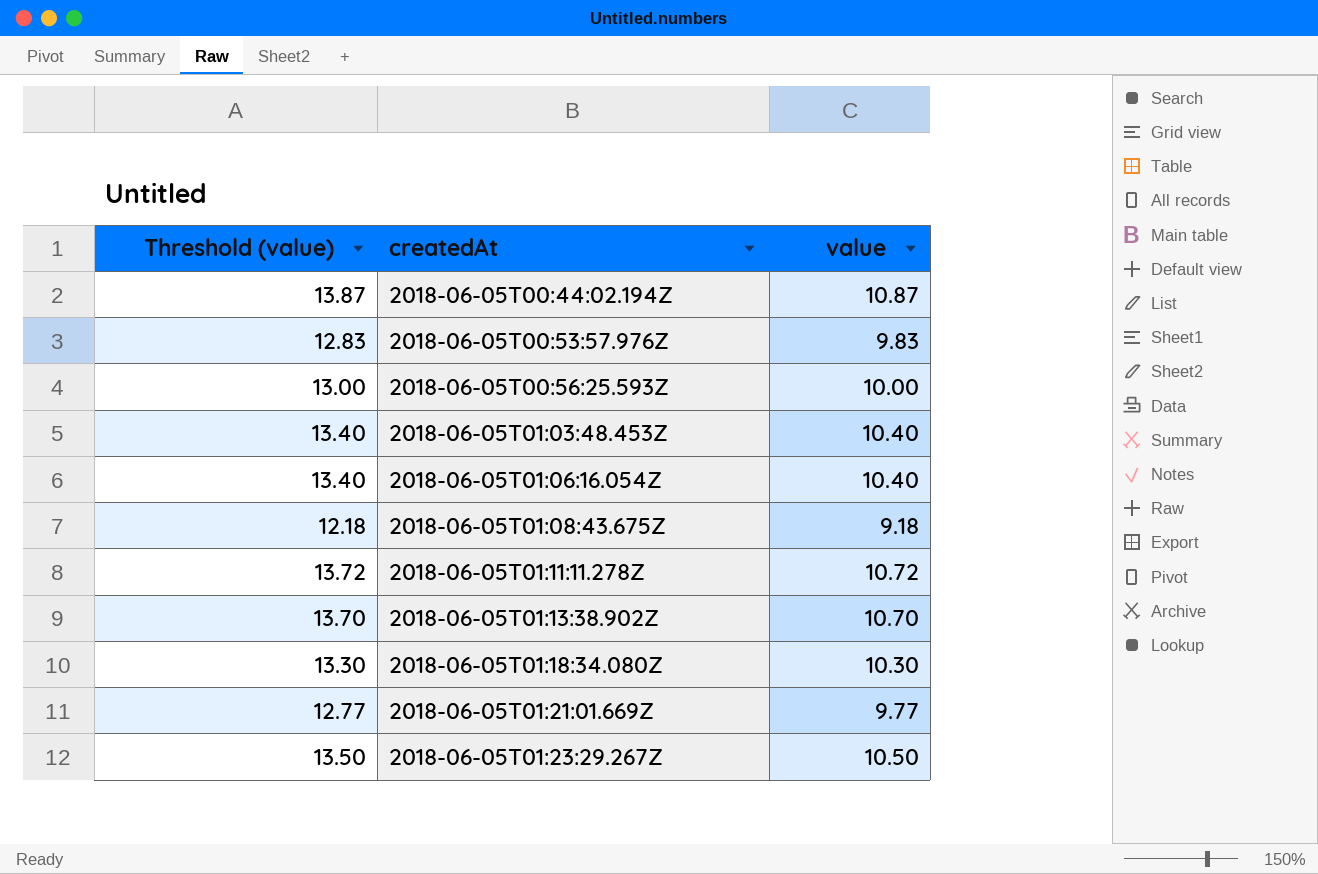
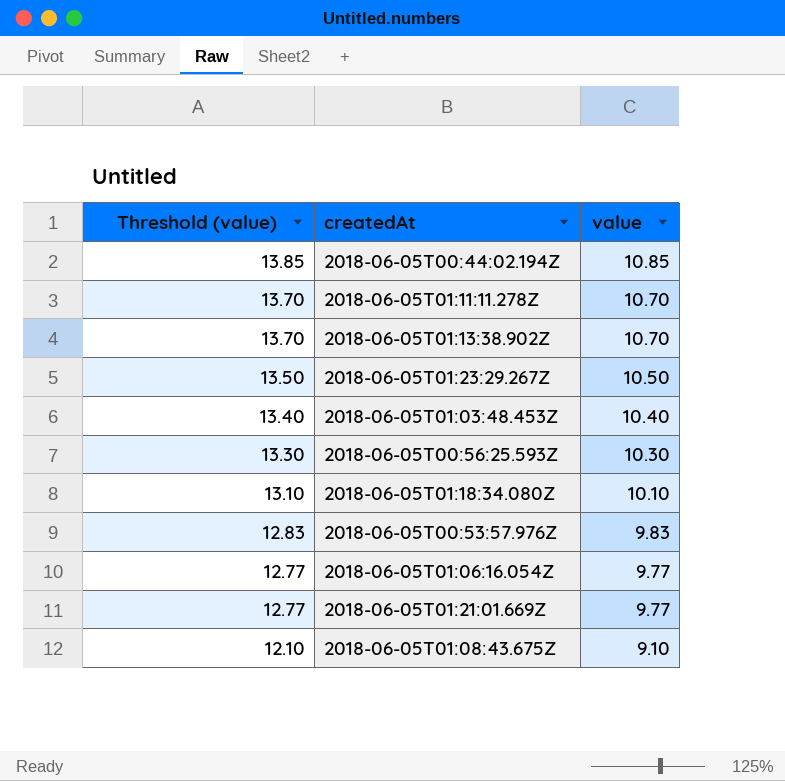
row order: createdAt ascending -> Threshold (value) descending
2018-06-05T00:44:02.194Z | Threshold (value): 13.87 -> 13.85
2018-06-05T00:44:02.194Z | value: 10.87 -> 10.85
2018-06-05T01:11:11.278Z | Threshold (value): 13.72 -> 13.70
2018-06-05T01:11:11.278Z | value: 10.72 -> 10.70
2018-06-05T00:56:25.593Z | Threshold (value): 13.00 -> 13.30
2018-06-05T00:56:25.593Z | value: 10.00 -> 10.30
2018-06-05T01:18:34.080Z | Threshold (value): 13.30 -> 13.10
2018-06-05T01:18:34.080Z | value: 10.30 -> 10.10
2018-06-05T01:06:16.054Z | Threshold (value): 13.40 -> 12.77
2018-06-05T01:06:16.054Z | value: 10.40 -> 9.77
2018-06-05T01:08:43.675Z | Threshold (value): 12.18 -> 12.10
2018-06-05T01:08:43.675Z | value: 9.18 -> 9.10

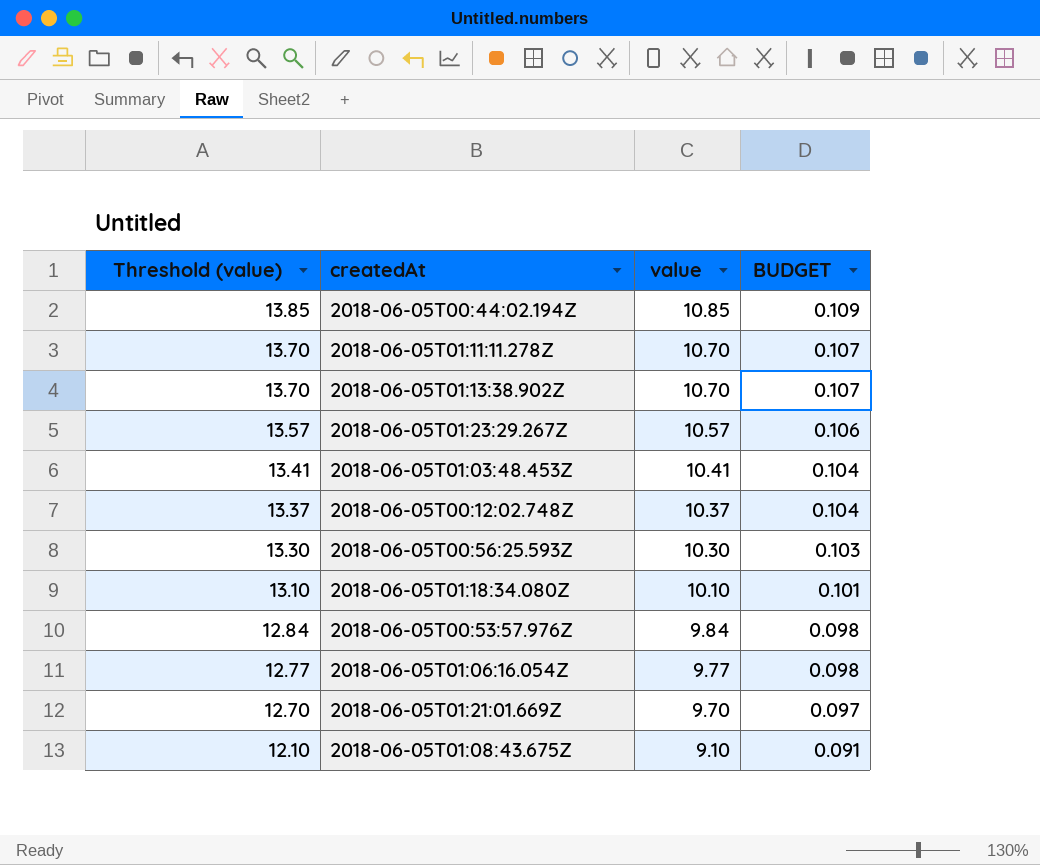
column BUDGET | formula: none -> [value] * 0.01
2018-06-05T01:23:29.267Z | Threshold (value): 13.50 -> 13.57
2018-06-05T01:23:29.267Z | value: 10.50 -> 10.57
2018-06-05T01:03:48.453Z | Threshold (value): 13.40 -> 13.41
2018-06-05T01:03:48.453Z | value: 10.40 -> 10.41
row 2018-06-05T00:12:02.748Z: none -> 13.37 | 10.37 | 0.104
2018-06-05T00:53:57.976Z | Threshold (value): 12.83 -> 12.84
2018-06-05T00:53:57.976Z | value: 9.83 -> 9.84
2018-06-05T01:21:01.669Z | Threshold (value): 12.77 -> 12.70
2018-06-05T01:21:01.669Z | value: 9.77 -> 9.70

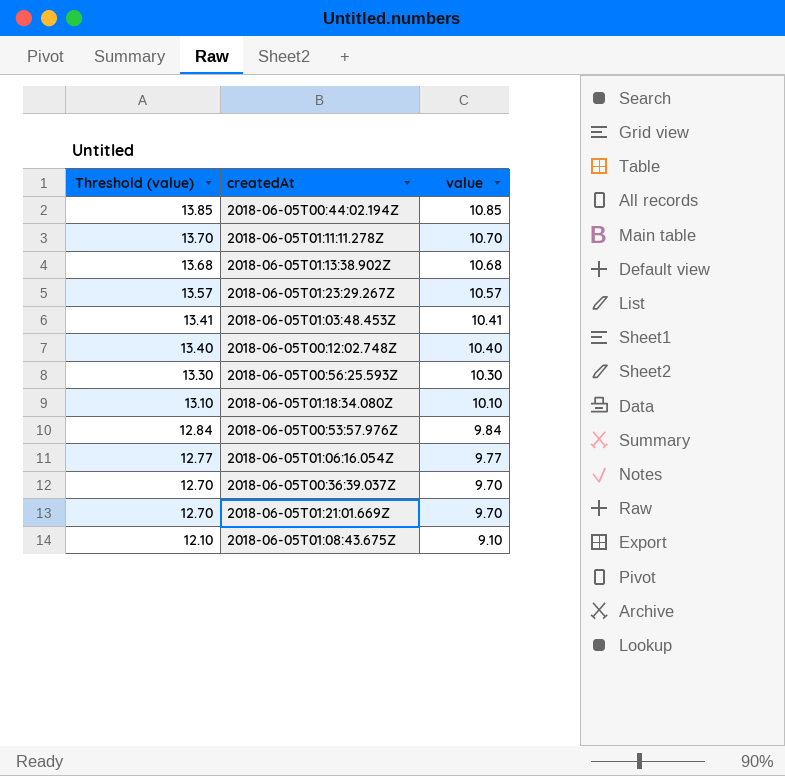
column BUDGET | formula: [value] * 0.01 -> none
2018-06-05T01:13:38.902Z | Threshold (value): 13.70 -> 13.68
2018-06-05T01:13:38.902Z | value: 10.70 -> 10.68
2018-06-05T00:12:02.748Z | Threshold (value): 13.37 -> 13.40
2018-06-05T00:12:02.748Z | value: 10.37 -> 10.40
row 2018-06-05T00:36:39.037Z: none -> 12.70 | 9.70

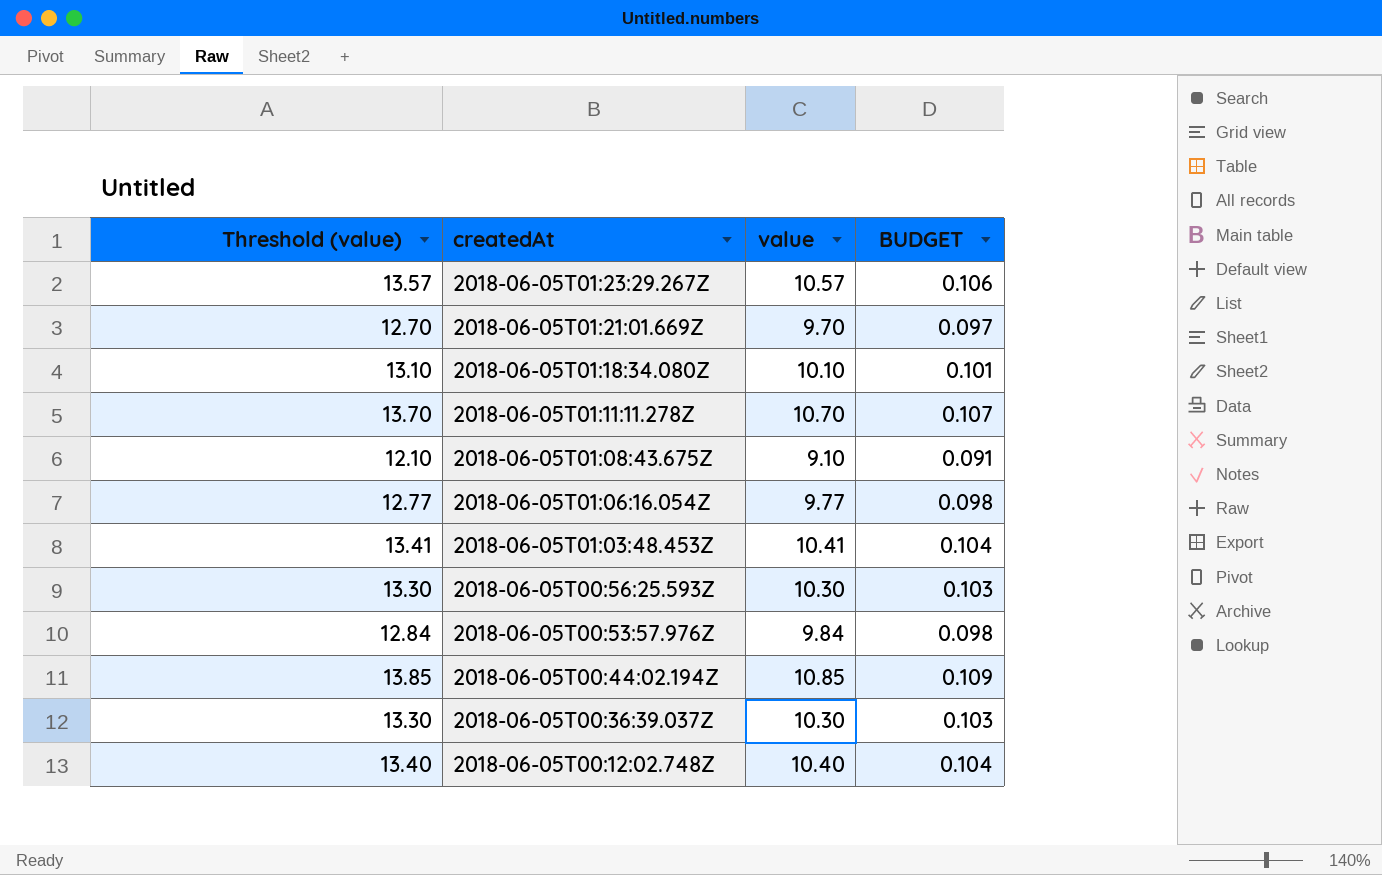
row order: Threshold (value) descending -> createdAt descending
column BUDGET | formula: none -> [value] * 0.01
row 2018-06-05T01:13:38.902Z: 13.68 | 10.68 -> none
2018-06-05T00:36:39.037Z | Threshold (value): 12.70 -> 13.30
2018-06-05T00:36:39.037Z | value: 9.70 -> 10.30

